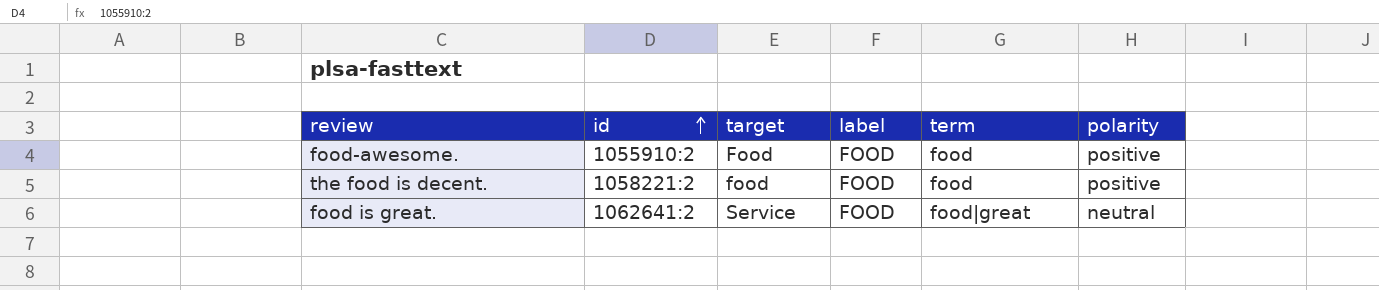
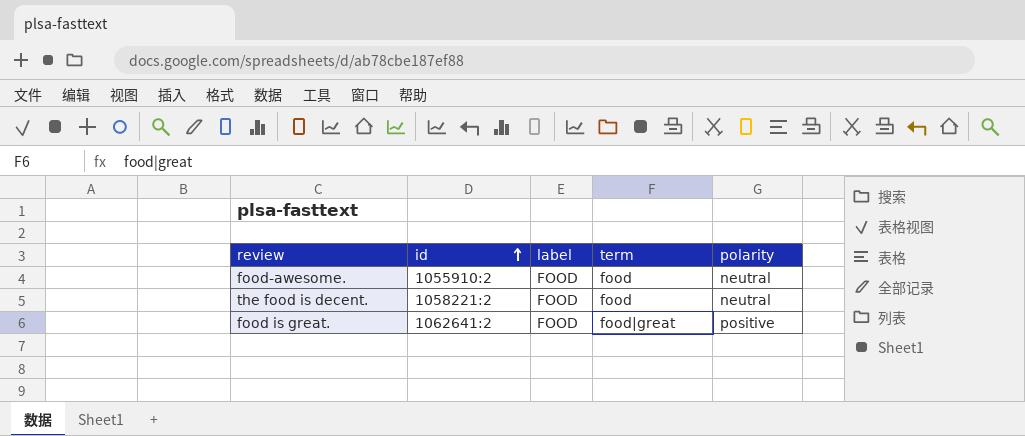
column target | position: 3 -> none
food-awesome. | polarity: positive -> neutral
the food is decent. | polarity: positive -> neutral
food is great. | polarity: neutral -> positive

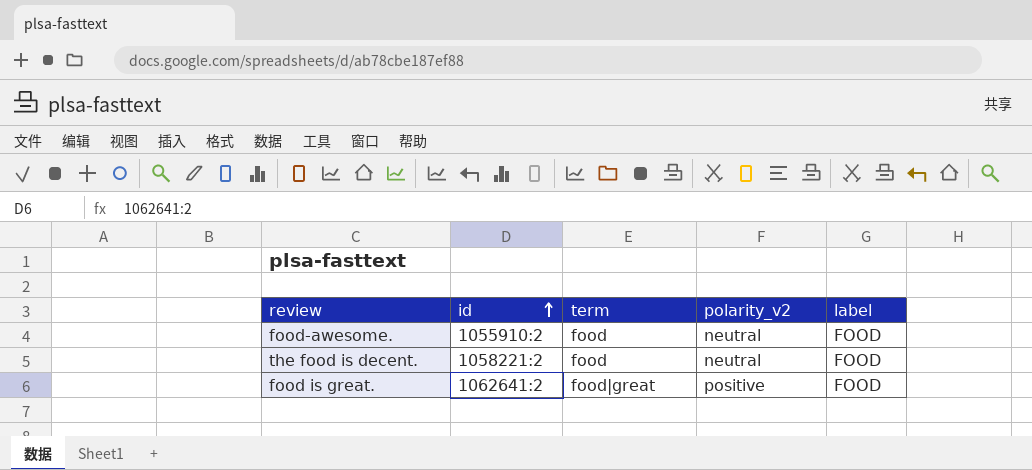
column name: polarity -> polarity_v2
column label | position: 3 -> 5

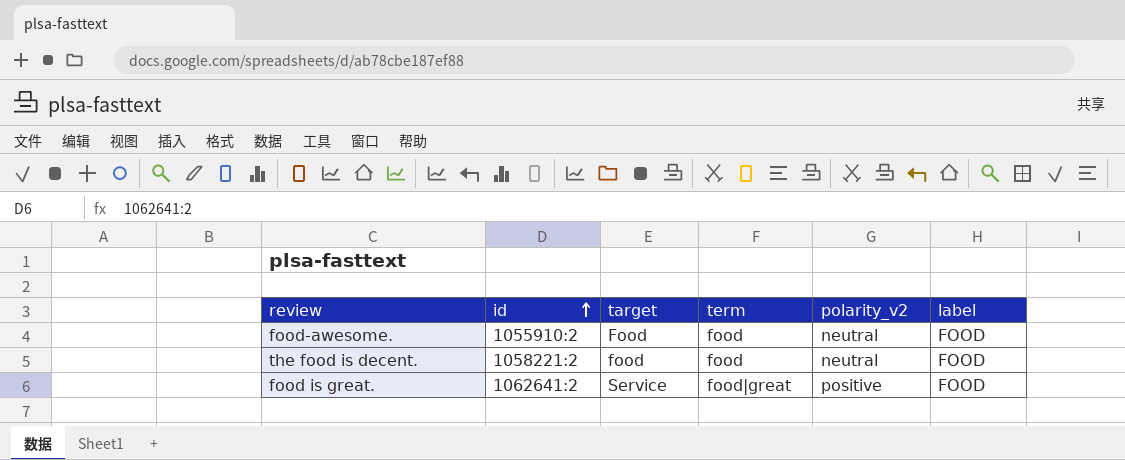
column target | position: none -> 3

